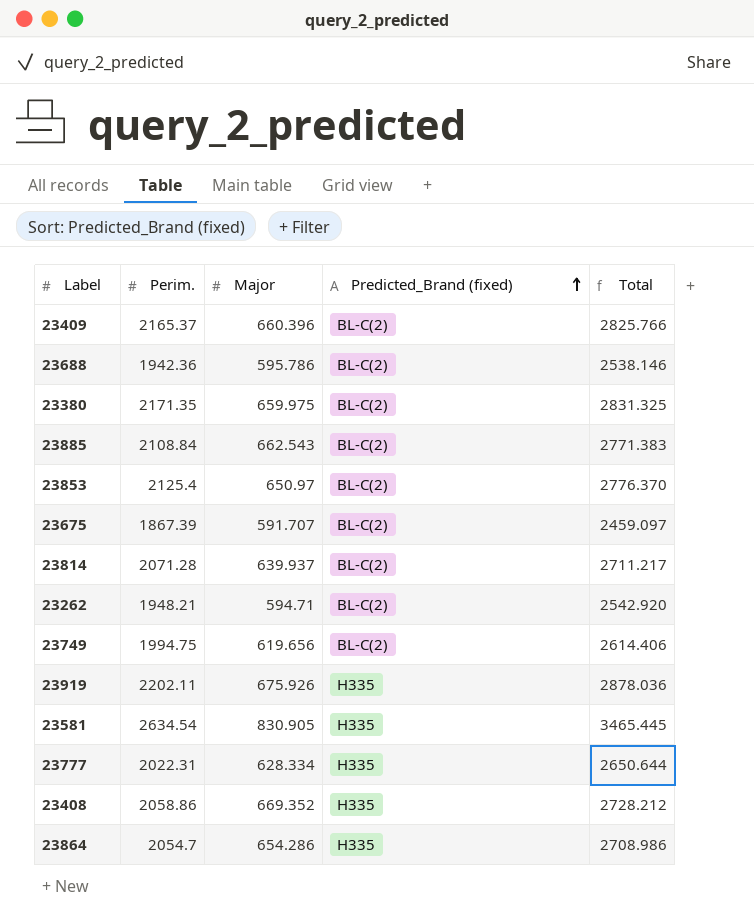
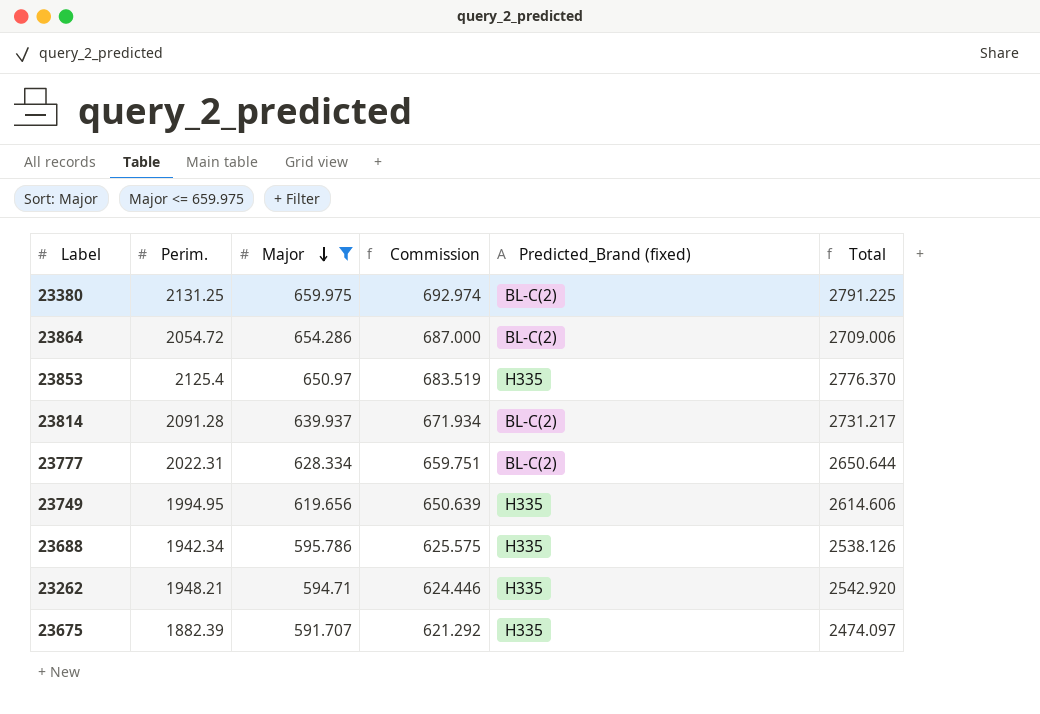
filter: none -> Major <= 659.975
row order: Predicted_Brand (fixed) ascending -> Major descending
column Commission | formula: none -> [Major] * 1.05
23380 | Perim.: 2171.35 -> 2131.25
23380 | Total: 2831.325 -> 2791.225
23864 | Perim.: 2054.7 -> 2054.72
23864 | Predicted_Brand (fixed): H335 -> BL-C(2)
23864 | Total: 2708.986 -> 2709.006
23853 | Predicted_Brand (fixed): BL-C(2) -> H335
23814 | Perim.: 2071.28 -> 2091.28
23814 | Total: 2711.217 -> 2731.217
23777 | Predicted_Brand (fixed): H335 -> BL-C(2)
23749 | Perim.: 1994.75 -> 1994.95
23749 | Predicted_Brand (fixed): BL-C(2) -> H335
23749 | Total: 2614.406 -> 2614.606
23688 | Perim.: 1942.36 -> 1942.34
23688 | Predicted_Brand (fixed): BL-C(2) -> H335
23688 | Total: 2538.146 -> 2538.126
23262 | Predicted_Brand (fixed): BL-C(2) -> H335
23675 | Perim.: 1867.39 -> 1882.39
23675 | Predicted_Brand (fixed): BL-C(2) -> H335
23675 | Total: 2459.097 -> 2474.097

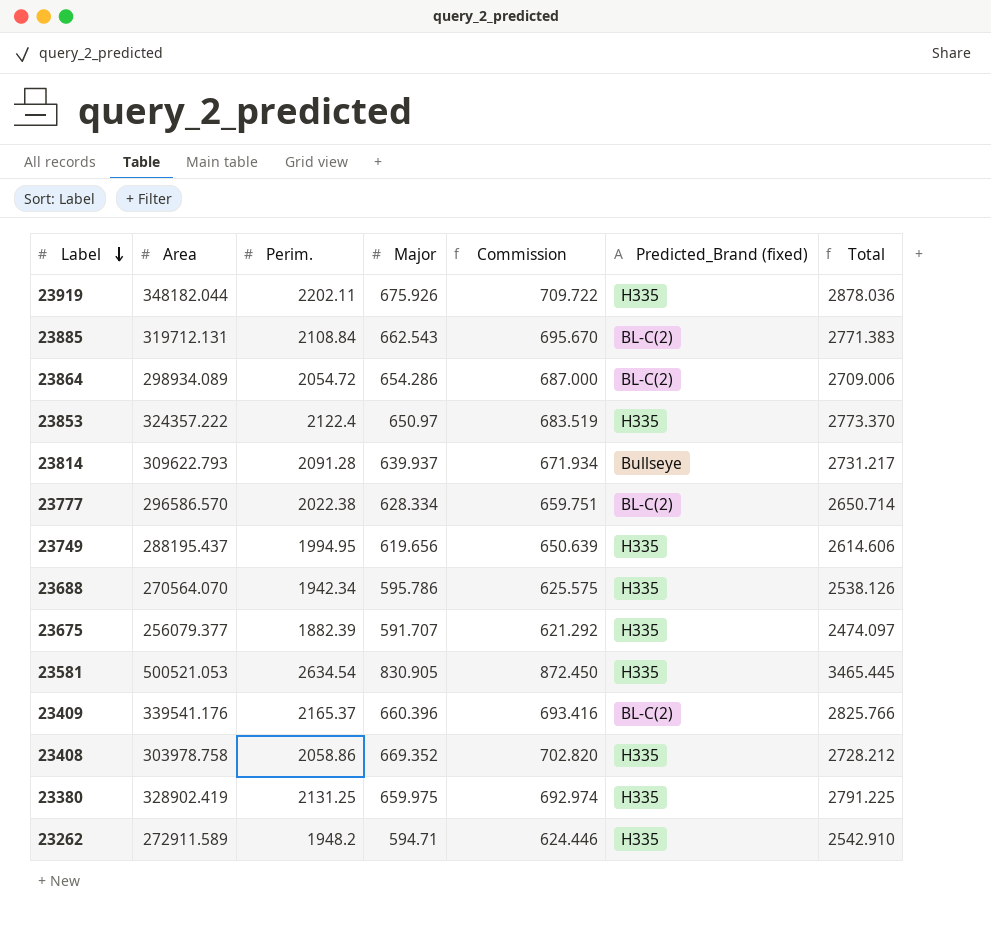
filter: Major <= 659.975 -> none
row order: Major descending -> Label descending
column Area | position: none -> 2
23853 | Perim.: 2125.4 -> 2122.4
23853 | Total: 2776.370 -> 2773.370
23814 | Predicted_Brand (fixed): BL-C(2) -> Bullseye
23777 | Perim.: 2022.31 -> 2022.38
23777 | Total: 2650.644 -> 2650.714
23380 | Predicted_Brand (fixed): BL-C(2) -> H335
23262 | Perim.: 1948.21 -> 1948.2
23262 | Total: 2542.920 -> 2542.910

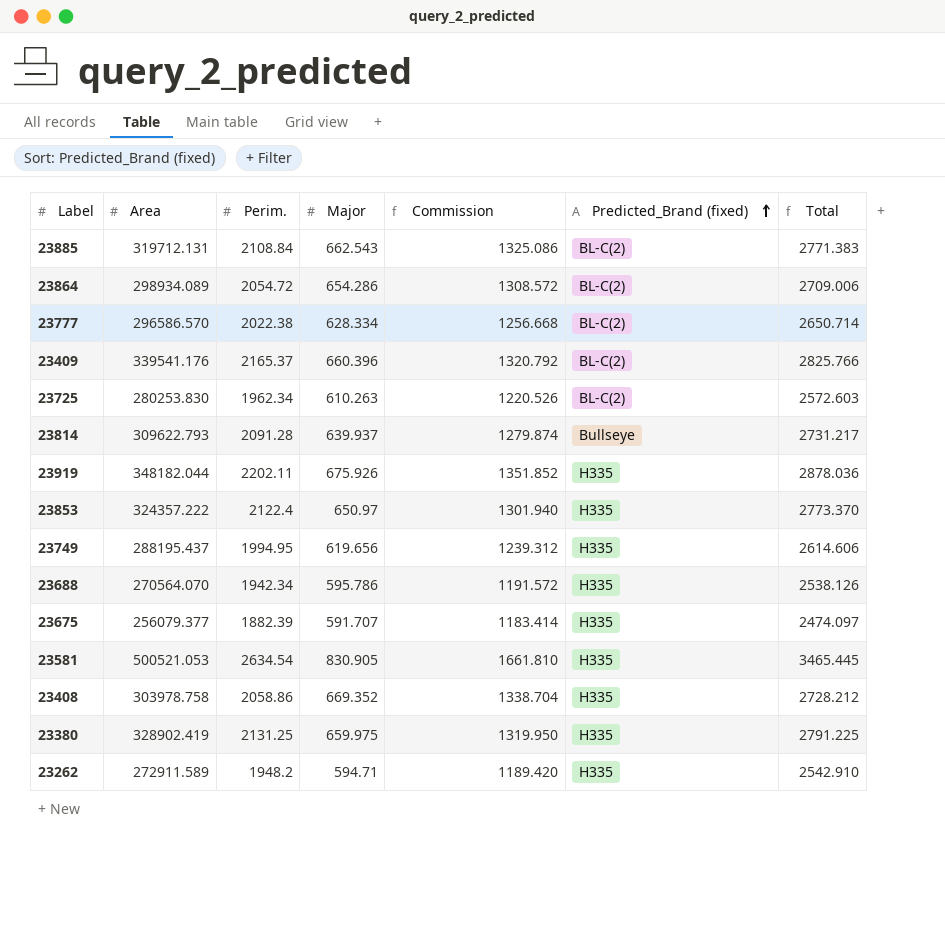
row order: Label descending -> Predicted_Brand (fixed) ascending
column Commission | formula: [Major] * 1.05 -> [Major] * 2
row 23725: none -> 280253.830 | 1962.34 | 610.263 | 1220.526 | BL-C(2) | 2572.603

